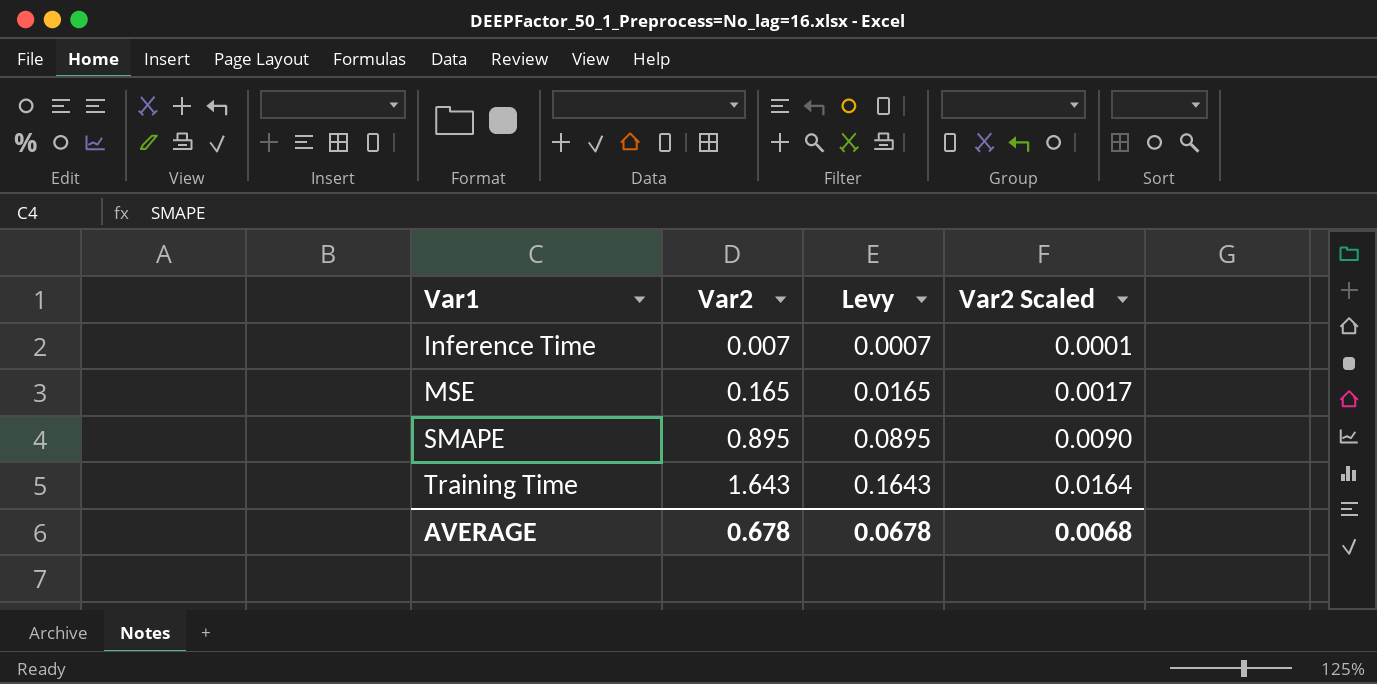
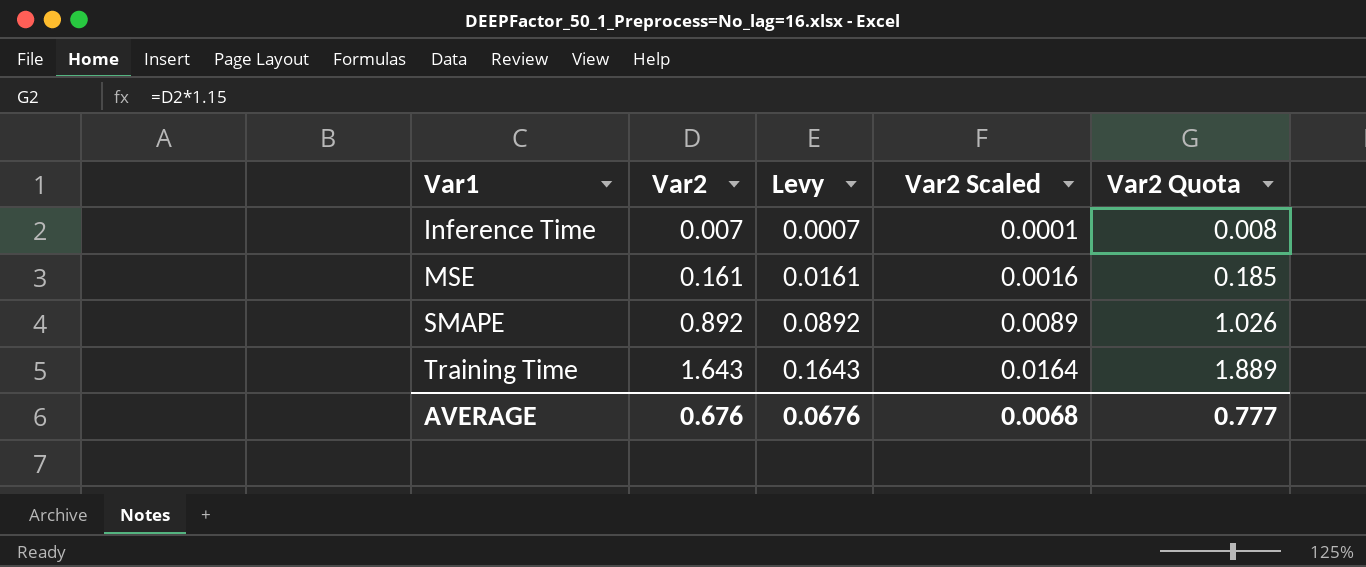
column Var2 Quota | formula: none -> [Var2] * 1.15
MSE | Var2: 0.165 -> 0.161
MSE | Levy: 0.0165 -> 0.0161
MSE | Var2 Scaled: 0.0017 -> 0.0016
SMAPE | Var2: 0.895 -> 0.892
SMAPE | Levy: 0.0895 -> 0.0892
SMAPE | Var2 Scaled: 0.0090 -> 0.0089
AVERAGE | Var2: 0.678 -> 0.676
AVERAGE | Levy: 0.0678 -> 0.0676

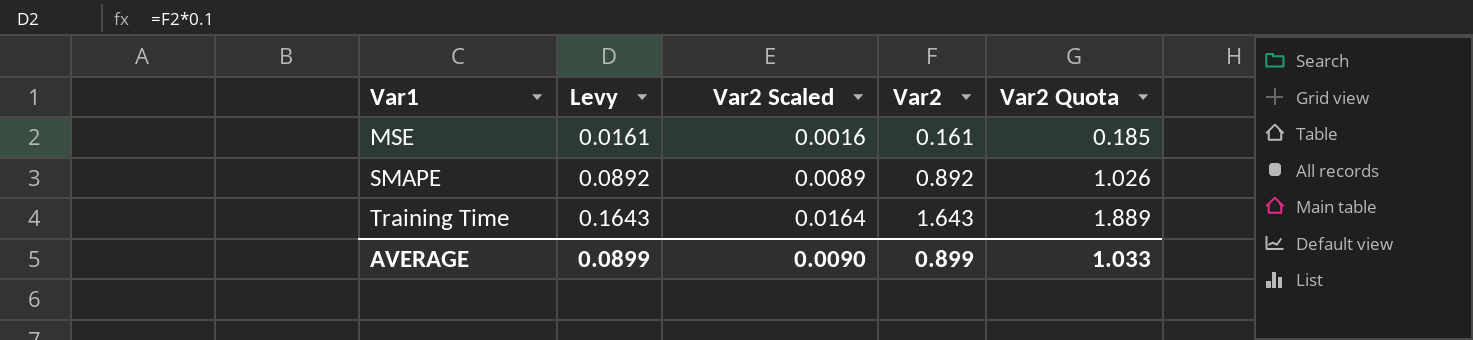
column Var2 | position: 2 -> 4
row Inference Time: 0.007 | 0.0007 | 0.0001 | 0.008 -> none
AVERAGE | Levy: 0.0676 -> 0.0899
AVERAGE | Var2 Scaled: 0.0068 -> 0.0090
AVERAGE | Var2: 0.676 -> 0.899
AVERAGE | Var2 Quota: 0.777 -> 1.033

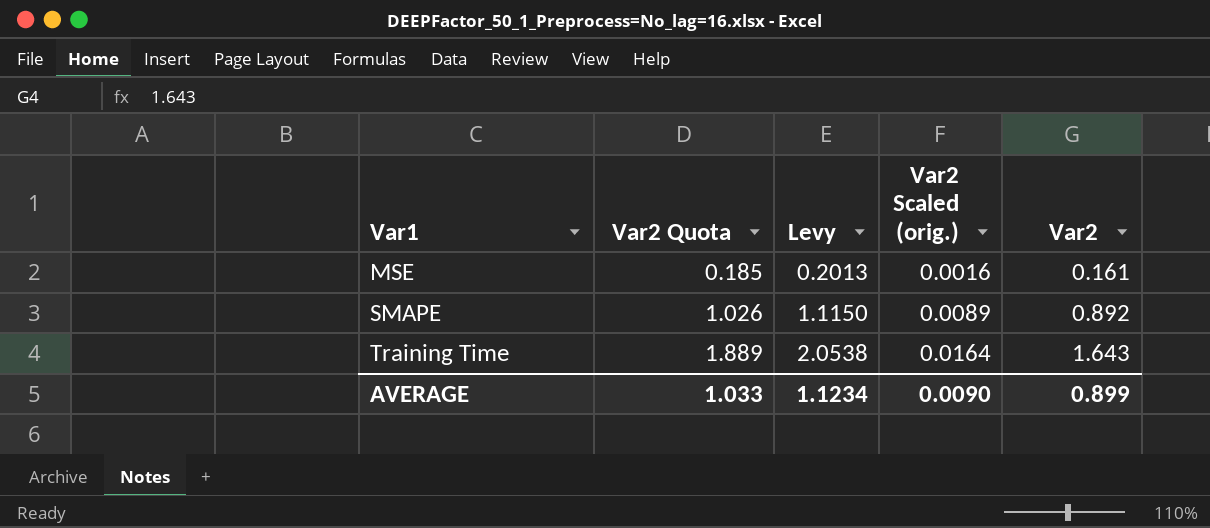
column Var2 Quota | position: 5 -> 2
column Levy | formula: [Var2] * 0.1 -> [Var2] * 1.25
column name: Var2 Scaled -> Var2 Scaled (orig.)
AVERAGE | Levy: 0.0899 -> 1.1234

